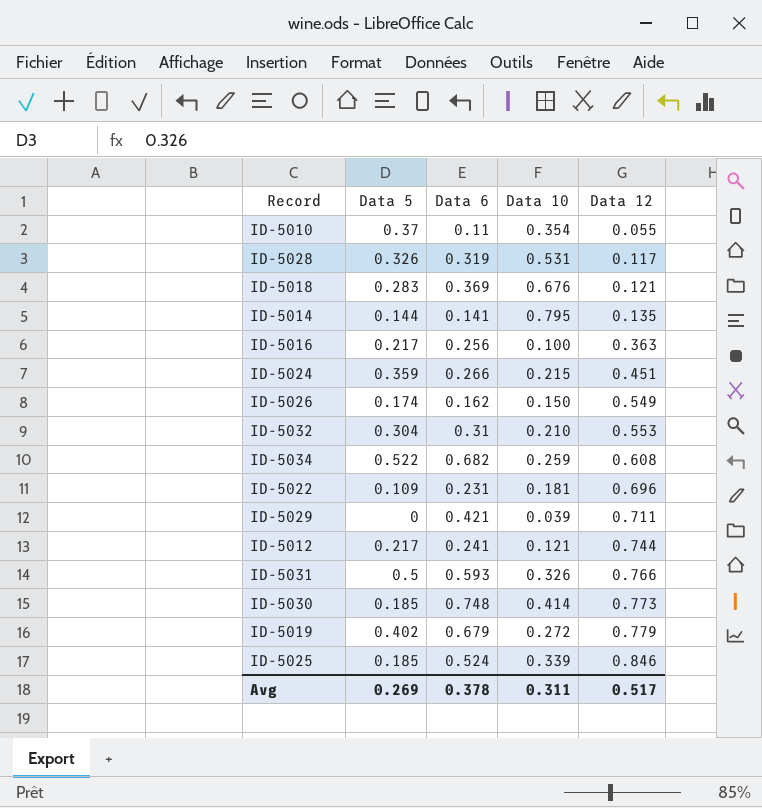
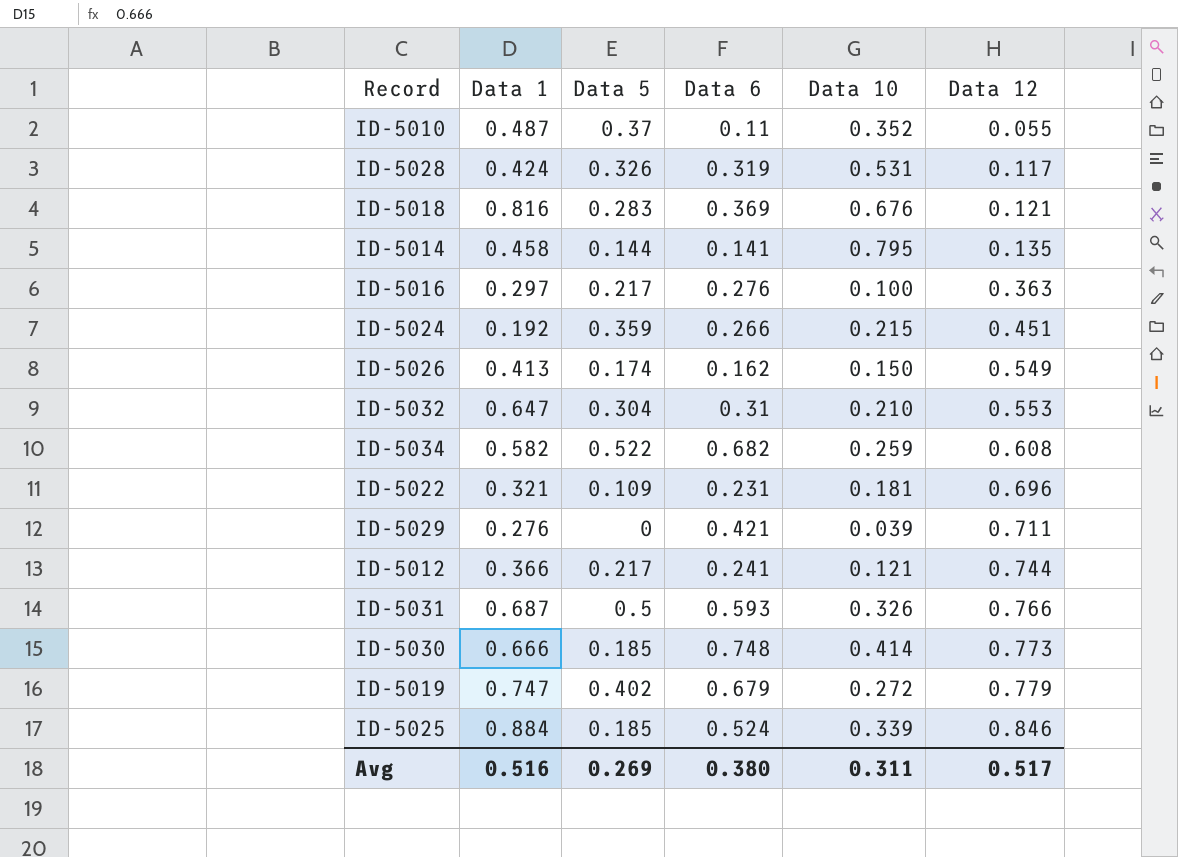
column Data 1 | position: none -> 2
ID-5010 | Data 10: 0.354 -> 0.352
ID-5016 | Data 6: 0.256 -> 0.276
Avg | Data 6: 0.378 -> 0.380

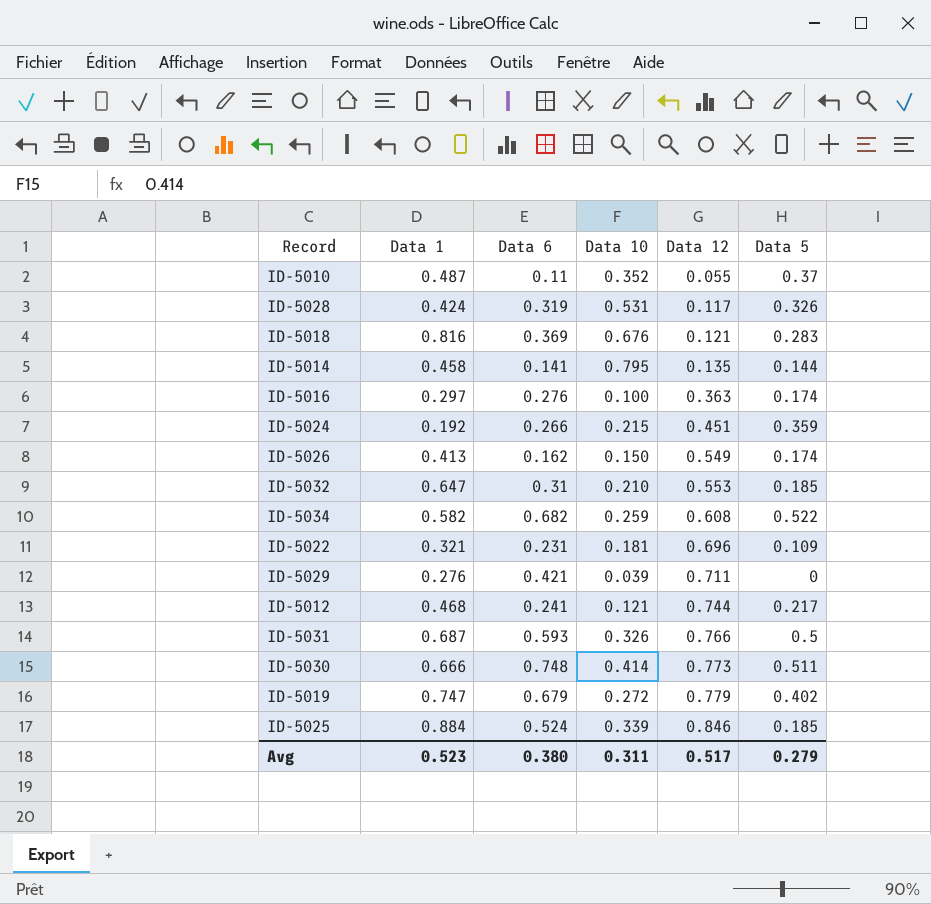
column Data 5 | position: 3 -> 6
ID-5016 | Data 5: 0.217 -> 0.174
ID-5032 | Data 5: 0.304 -> 0.185
ID-5012 | Data 1: 0.366 -> 0.468
ID-5030 | Data 5: 0.185 -> 0.511
Avg | Data 1: 0.516 -> 0.523
Avg | Data 5: 0.269 -> 0.279

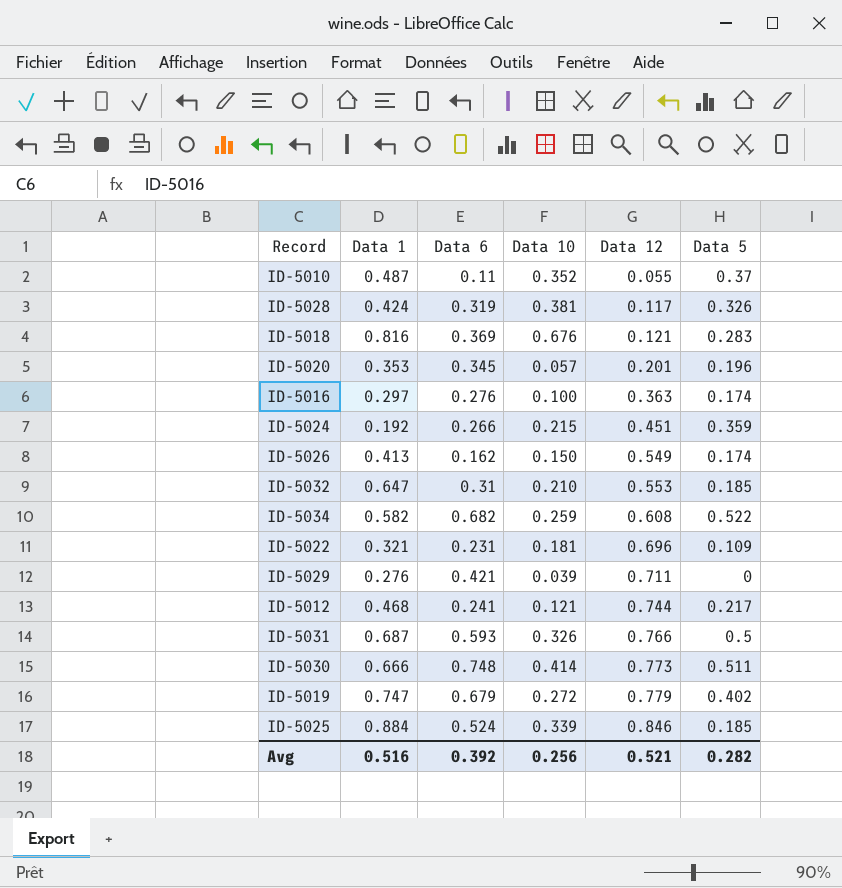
row ID-5014: 0.458 | 0.141 | 0.795 | 0.135 | 0.144 -> none
ID-5028 | Data 10: 0.531 -> 0.381
row ID-5020: none -> 0.353 | 0.345 | 0.057 | 0.201 | 0.196
Avg | Data 1: 0.523 -> 0.516
Avg | Data 6: 0.380 -> 0.392
Avg | Data 10: 0.311 -> 0.256
Avg | Data 12: 0.517 -> 0.521
Avg | Data 5: 0.279 -> 0.282

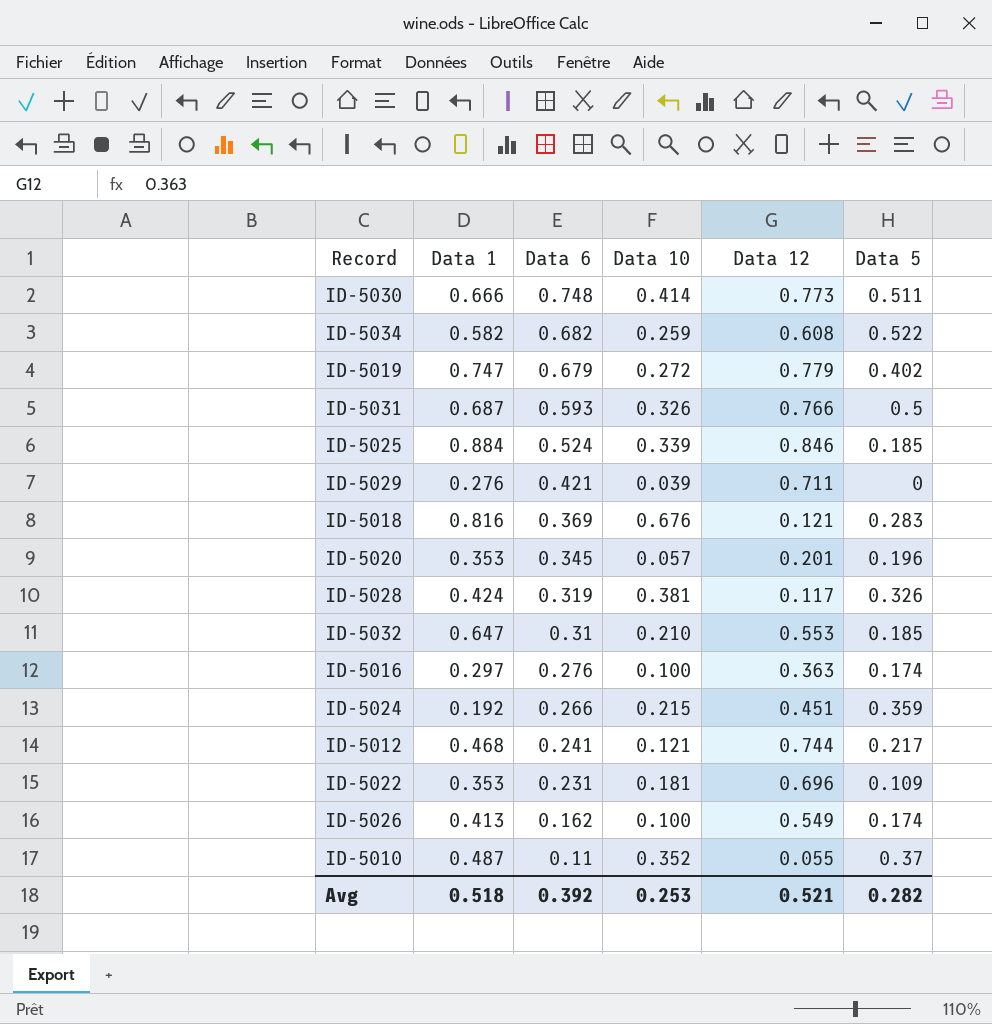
row order: Data 12 ascending -> Data 6 descending
ID-5022 | Data 1: 0.321 -> 0.353
ID-5026 | Data 10: 0.150 -> 0.100
Avg | Data 1: 0.516 -> 0.518
Avg | Data 10: 0.256 -> 0.253

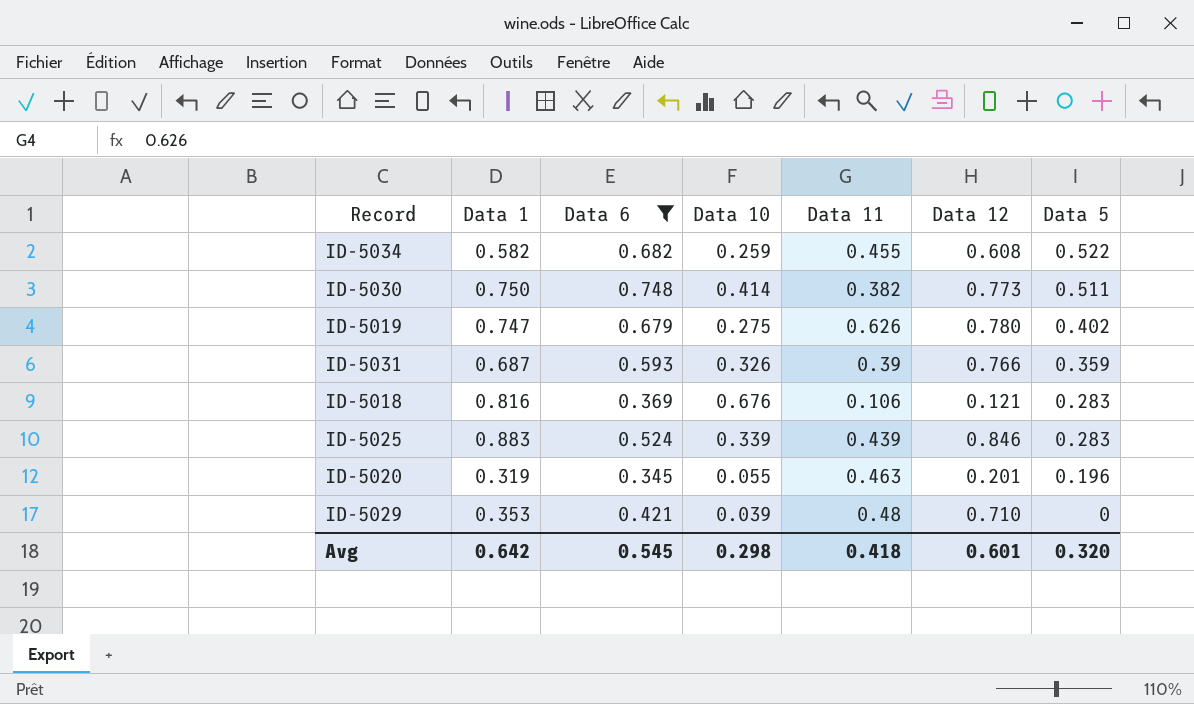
filter: none -> Data 6 >= 0.345
row order: Data 6 descending -> Data 5 descending
column Data 11 | position: none -> 5
ID-5030 | Data 1: 0.666 -> 0.750
ID-5019 | Data 10: 0.272 -> 0.275
ID-5019 | Data 12: 0.779 -> 0.780
ID-5031 | Data 5: 0.5 -> 0.359
ID-5025 | Data 1: 0.884 -> 0.883
ID-5025 | Data 5: 0.185 -> 0.283
ID-5020 | Data 1: 0.353 -> 0.319
ID-5020 | Data 10: 0.057 -> 0.055
ID-5029 | Data 1: 0.276 -> 0.353
ID-5029 | Data 12: 0.711 -> 0.710
Avg | Data 1: 0.518 -> 0.642
Avg | Data 6: 0.392 -> 0.545
Avg | Data 10: 0.253 -> 0.298
Avg | Data 12: 0.521 -> 0.601
Avg | Data 5: 0.282 -> 0.320

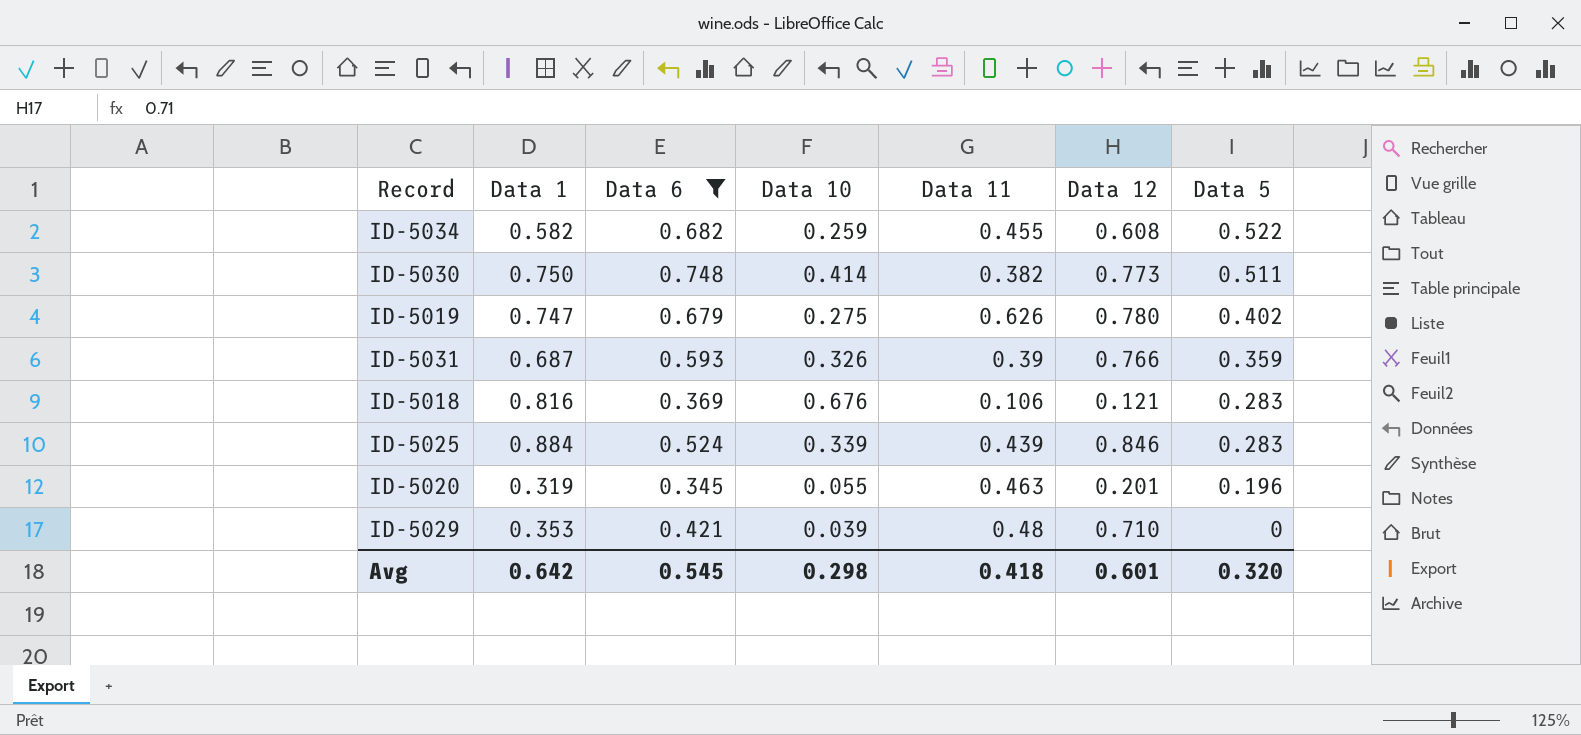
ID-5025 | Data 1: 0.883 -> 0.884

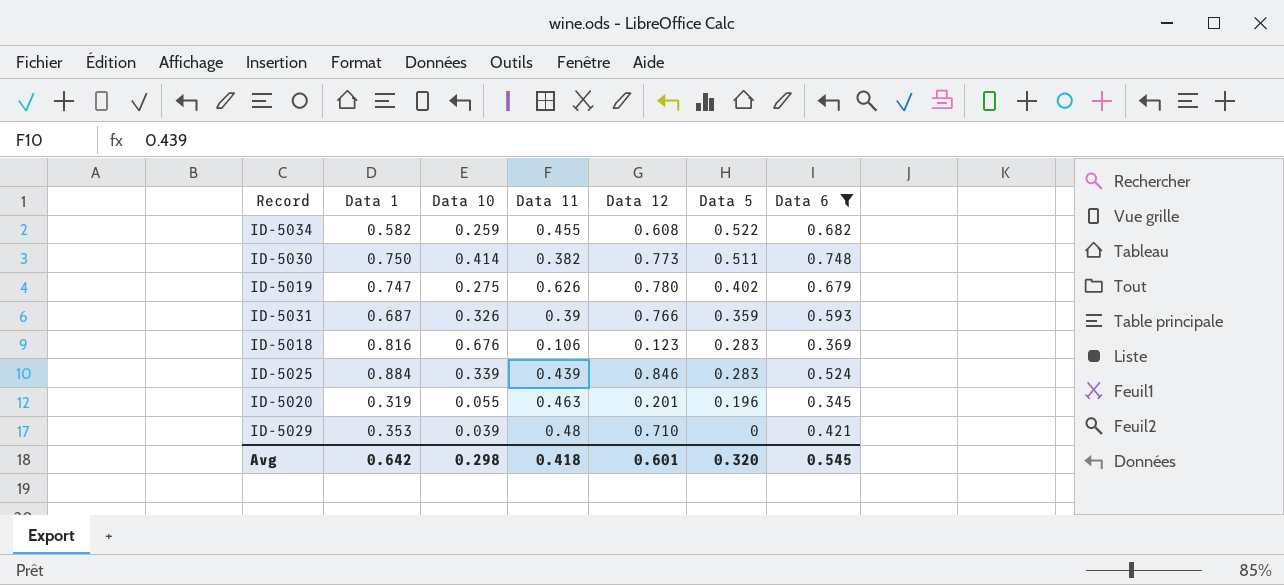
column Data 6 | position: 3 -> 7
ID-5018 | Data 12: 0.121 -> 0.123

